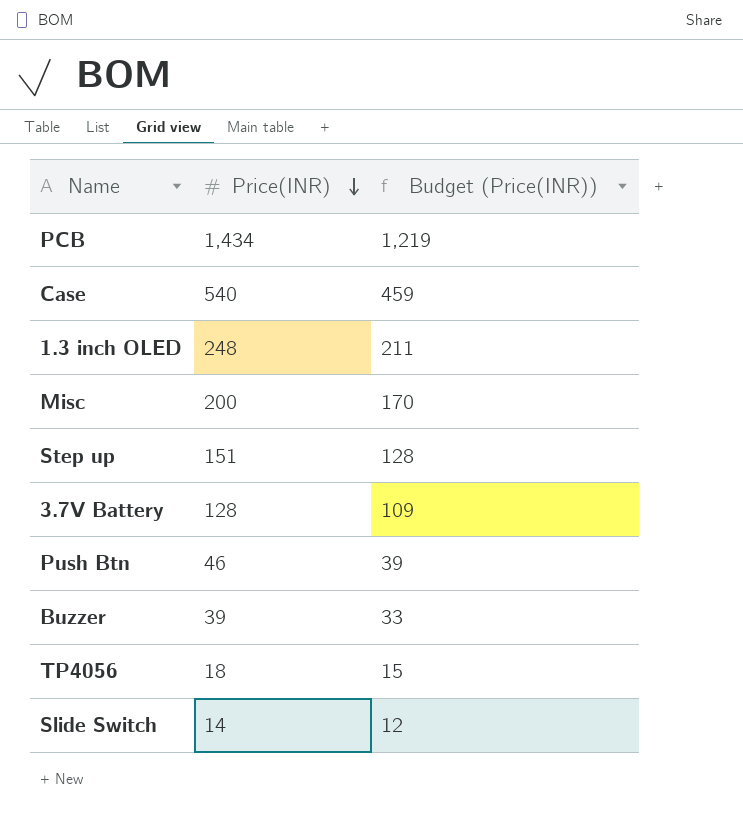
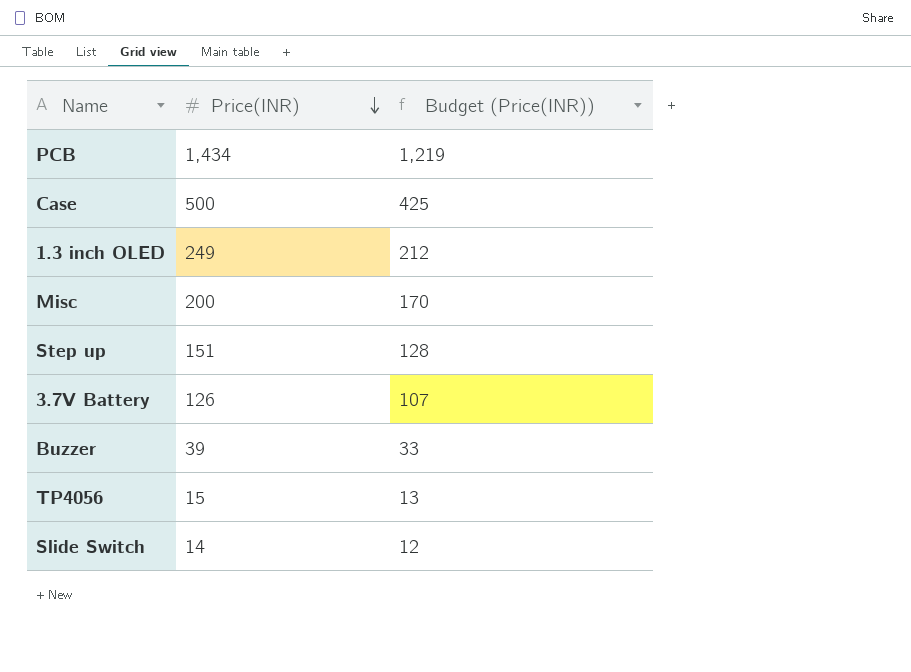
row Push Btn: 46 | 39 -> none
Case | Price(INR): 540 -> 500
Case | Budget (Price(INR)): 459 -> 425
1.3 inch OLED | Price(INR): 248 -> 249
1.3 inch OLED | Budget (Price(INR)): 211 -> 212
3.7V Battery | Price(INR): 128 -> 126
3.7V Battery | Budget (Price(INR)): 109 -> 107
TP4056 | Price(INR): 18 -> 15
TP4056 | Budget (Price(INR)): 15 -> 13

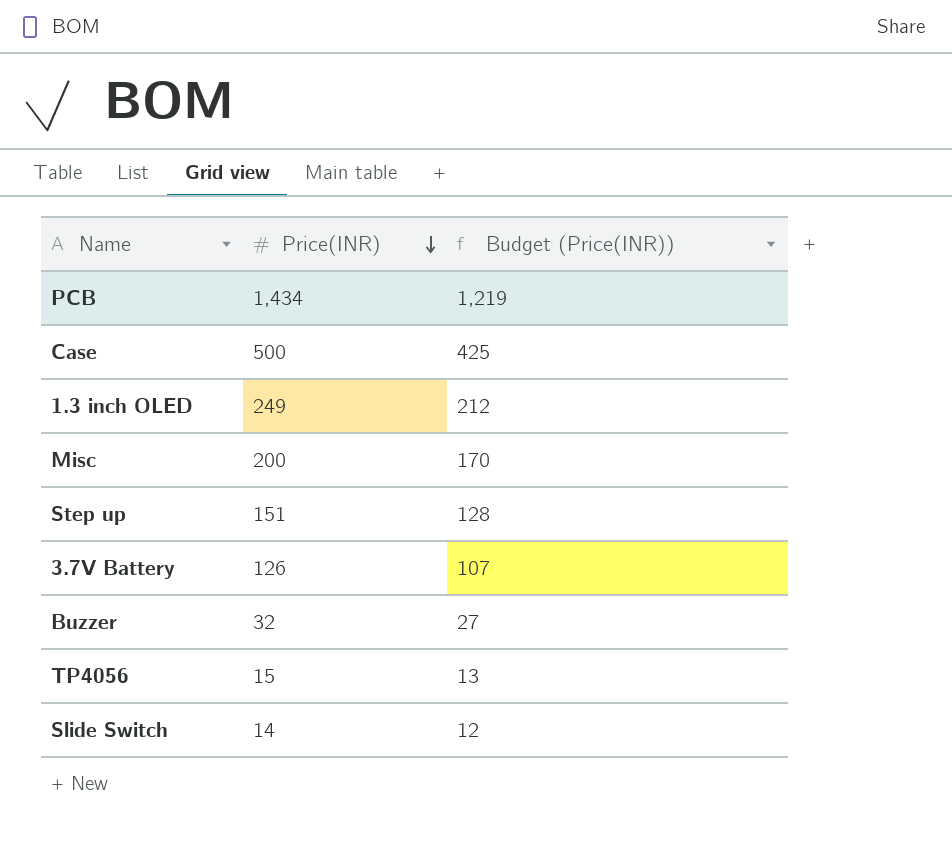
Buzzer | Price(INR): 39 -> 32
Buzzer | Budget (Price(INR)): 33 -> 27

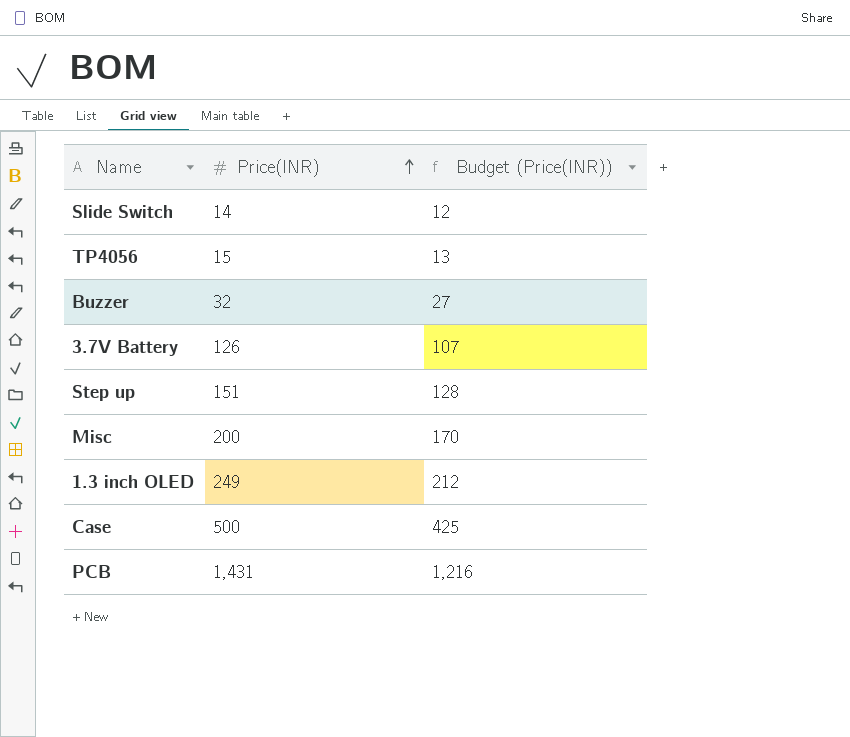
row order: Price(INR) descending -> Price(INR) ascending
PCB | Price(INR): 1,434 -> 1,431
PCB | Budget (Price(INR)): 1,219 -> 1,216

